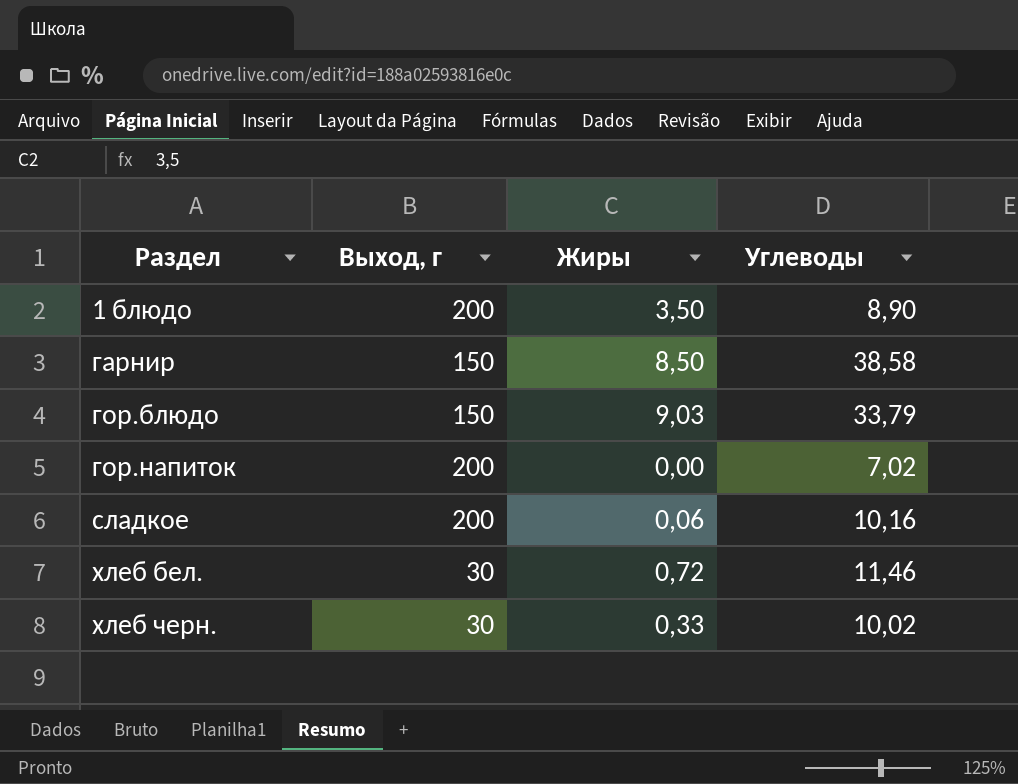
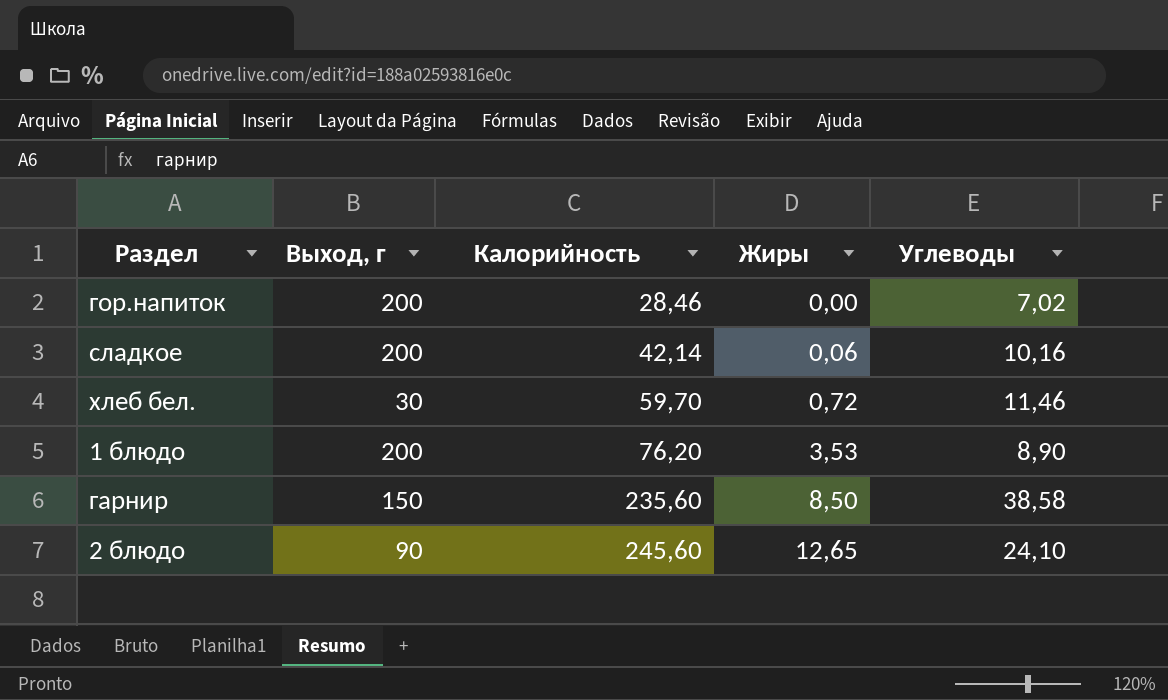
row order: Раздел ascending -> Калорийность ascending
column Калорийность | position: none -> 3
row гор.блюдо: 150 | 9,03 | 33,79 -> none
row хлеб черн.: 30 | 0,33 | 10,02 -> none
1 блюдо | Жиры: 3,50 -> 3,53
row 2 блюдо: none -> 90 | 245,60 | 12,65 | 24,10

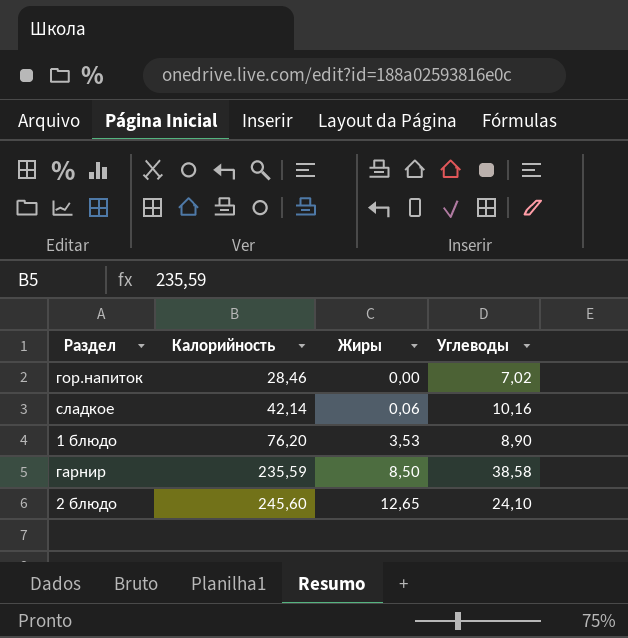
column Выход, г | position: 2 -> none
row хлеб бел.: 30 | 59,70 | 0,72 | 11,46 -> none
гарнир | Калорийность: 235,60 -> 235,59

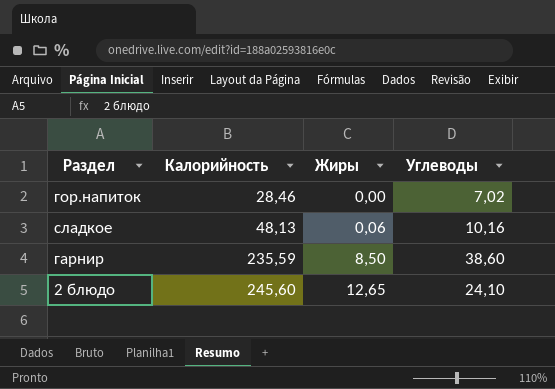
row 1 блюдо: 76,20 | 3,53 | 8,90 -> none
сладкое | Калорийность: 42,14 -> 48,13
гарнир | Углеводы: 38,58 -> 38,60

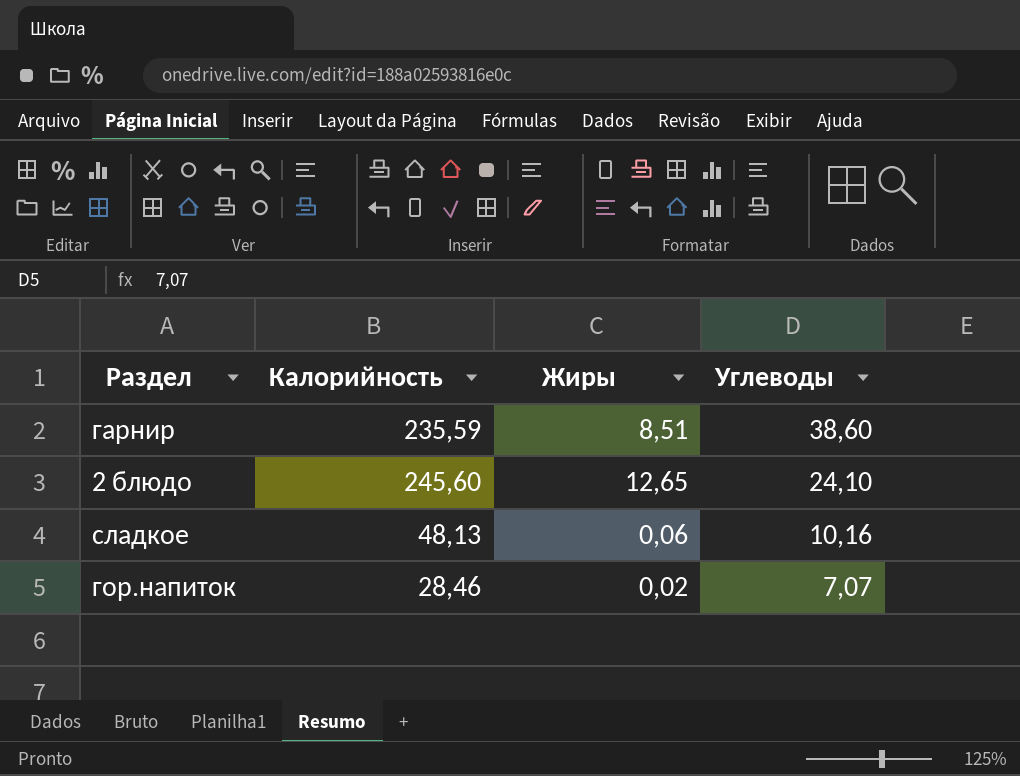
row order: Калорийность ascending -> Углеводы descending
гарнир | Жиры: 8,50 -> 8,51
гор.напиток | Жиры: 0,00 -> 0,02
гор.напиток | Углеводы: 7,02 -> 7,07

